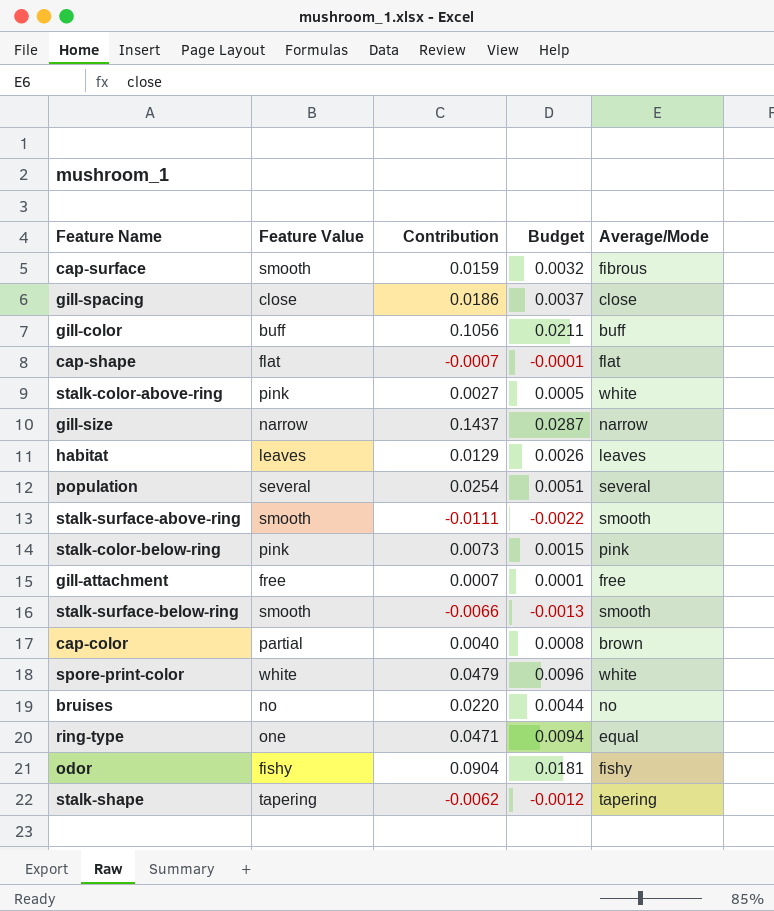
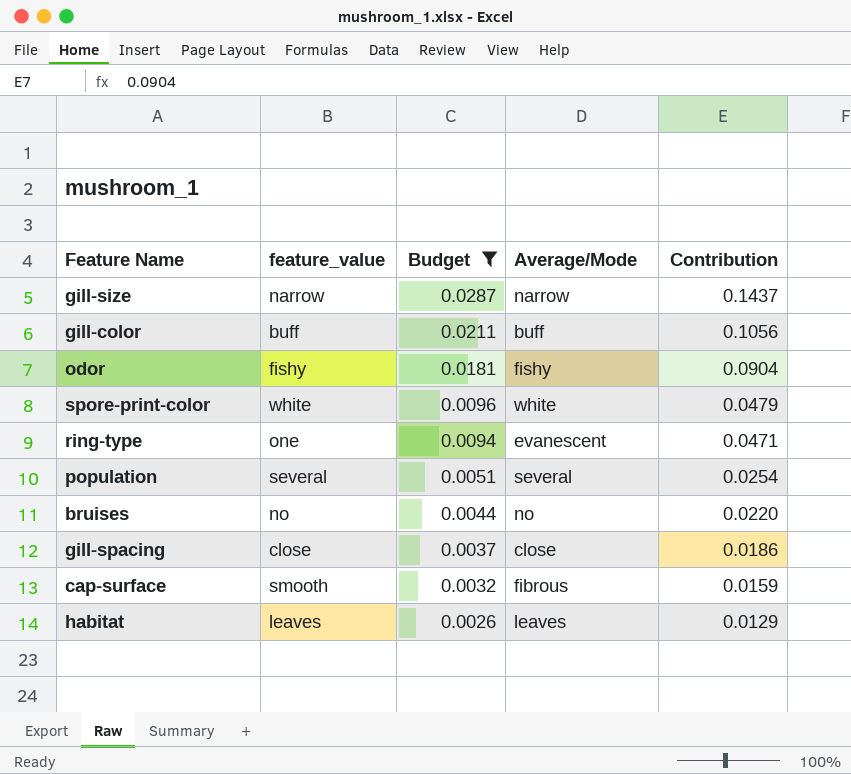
filter: none -> Budget >= 0.0026
row order: none -> Budget descending
column name: Feature Value -> feature_value
column Contribution | position: 3 -> 5
ring-type | Average/Mode: equal -> evanescent

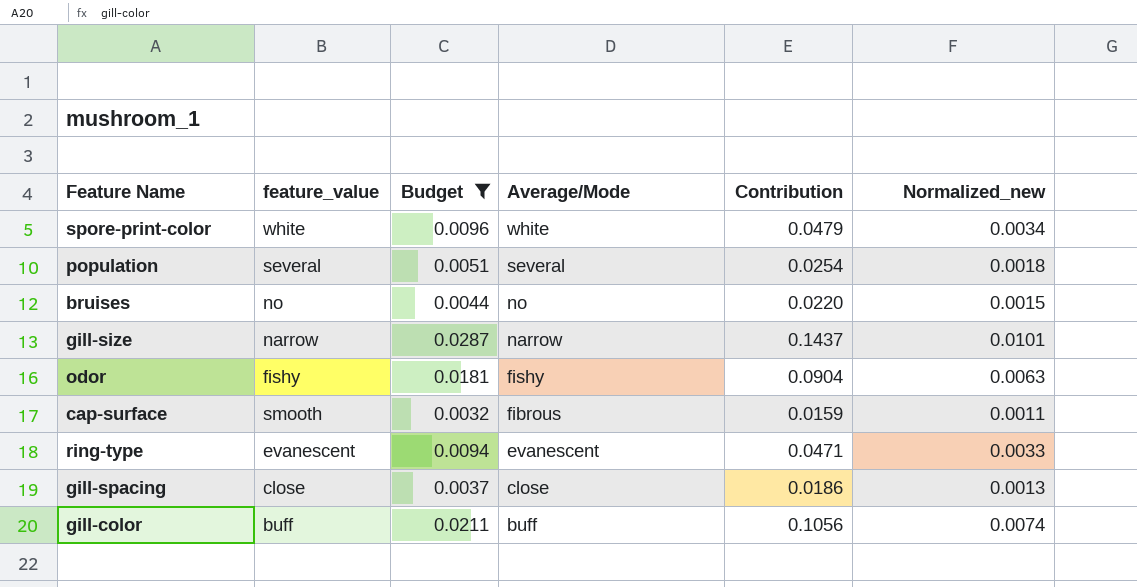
row order: Budget descending -> Average/Mode descending
column Normalized_new | formula: none -> [Contribution] * 0.07
row habitat: leaves | 0.0026 | leaves | 0.0129 -> none
ring-type | feature_value: one -> evanescent

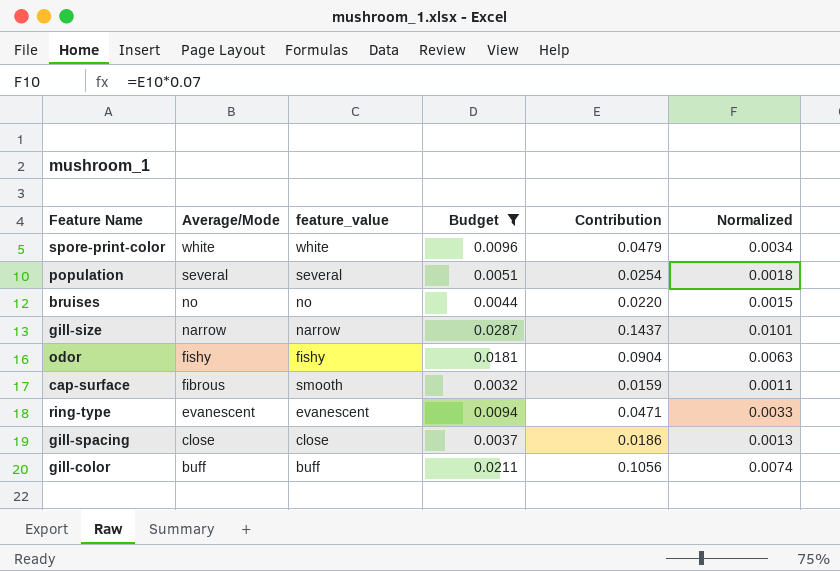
column Average/Mode | position: 4 -> 2
column name: Normalized_new -> Normalized

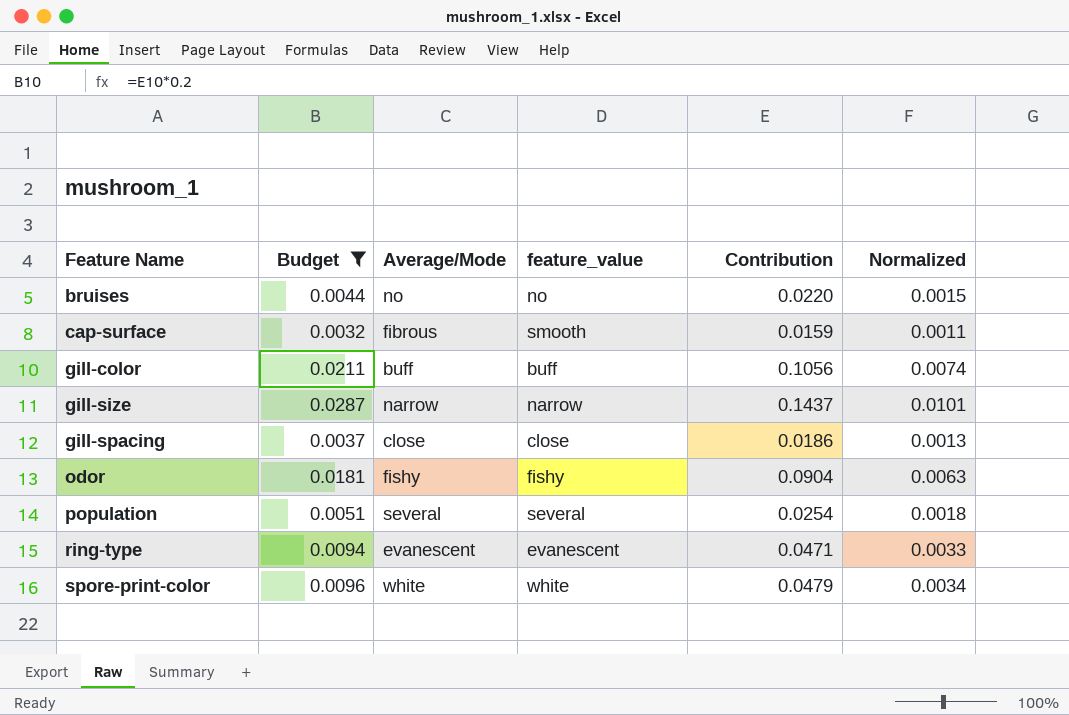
row order: Average/Mode descending -> Feature Name ascending
column Budget | position: 4 -> 2

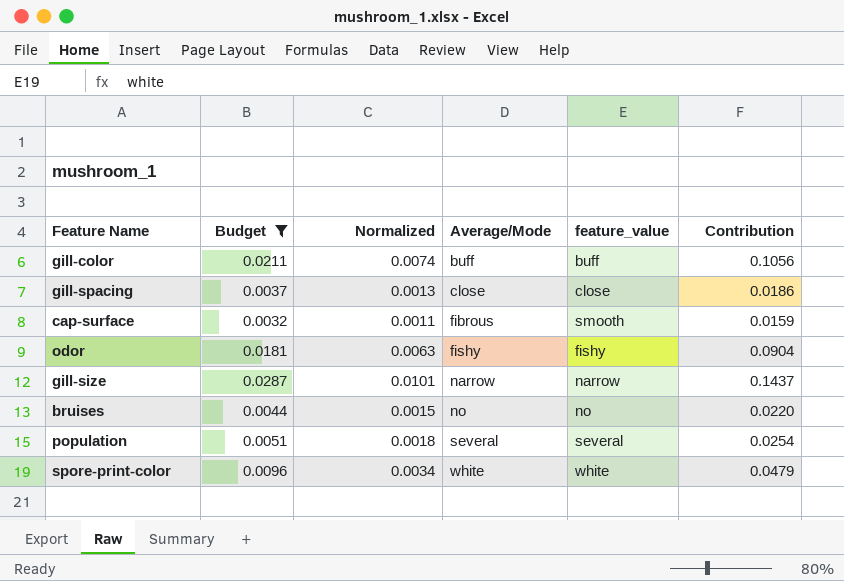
row order: Feature Name ascending -> Average/Mode ascending
column Normalized | position: 6 -> 3
row ring-type: 0.0094 | evanescent | evanescent | 0.0471 | 0.0033 -> none

